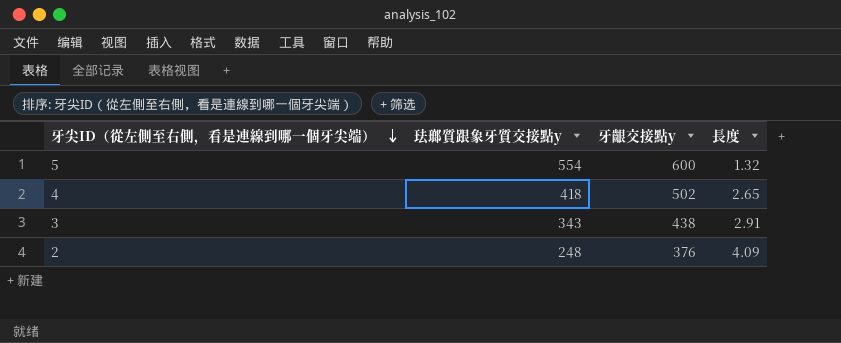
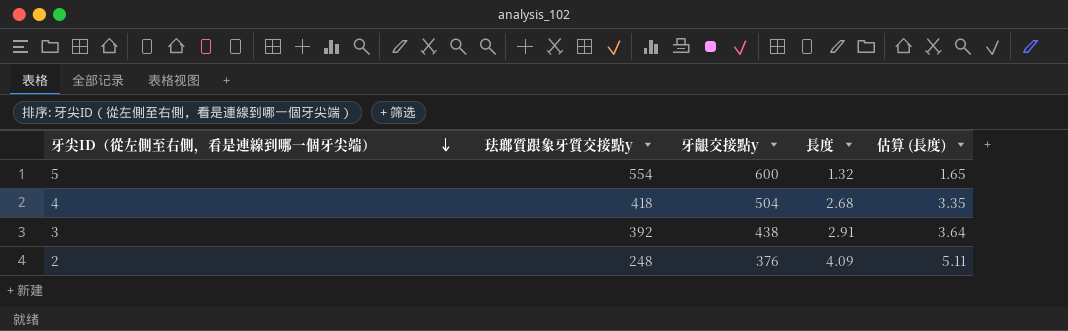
column 估算 (長度) | formula: none -> [長度] * 1.25
4 | 牙齦交接點y: 502 -> 504
4 | 長度: 2.65 -> 2.68
3 | 珐瑯質跟象牙質交接點y: 343 -> 392

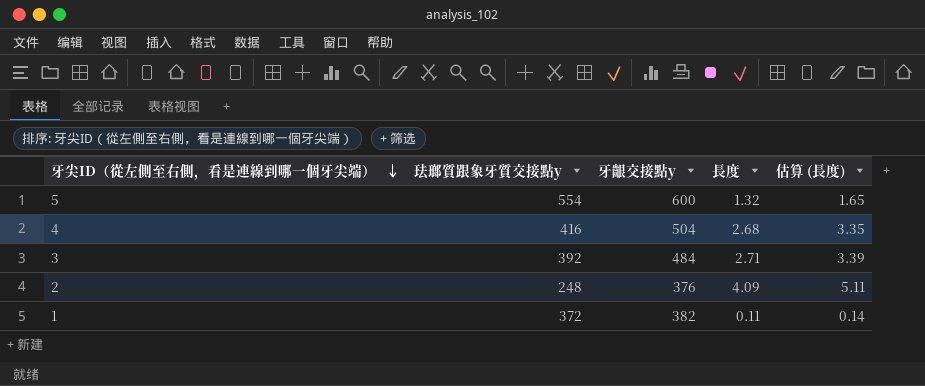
4 | 珐瑯質跟象牙質交接點y: 418 -> 416
3 | 牙齦交接點y: 438 -> 484
3 | 長度: 2.91 -> 2.71
3 | 估算 (長度): 3.64 -> 3.39
row 1: none -> 372 | 382 | 0.11 | 0.14

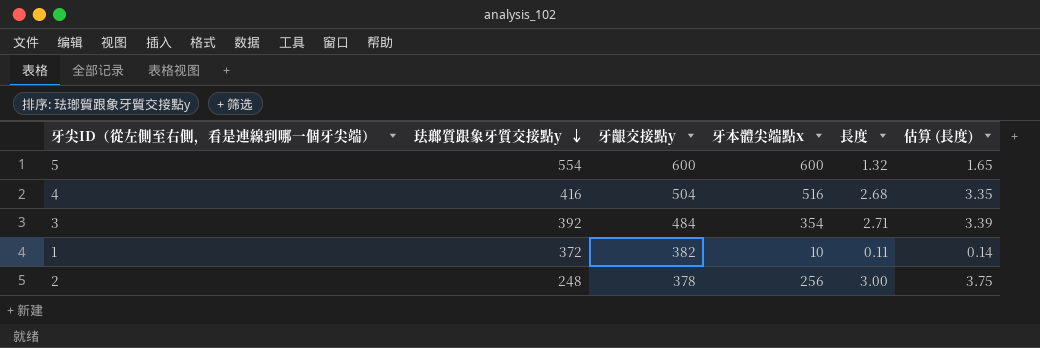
row order: 牙尖ID（從左側至右側，看是連線到哪一個牙尖端） descending -> 珐瑯質跟象牙質交接點y descending
column 牙本體尖端點x | position: none -> 4
2 | 牙齦交接點y: 376 -> 378
2 | 長度: 4.09 -> 3.00
2 | 估算 (長度): 5.11 -> 3.75

